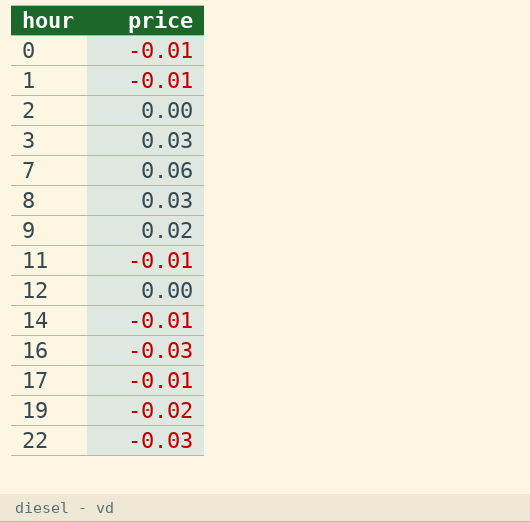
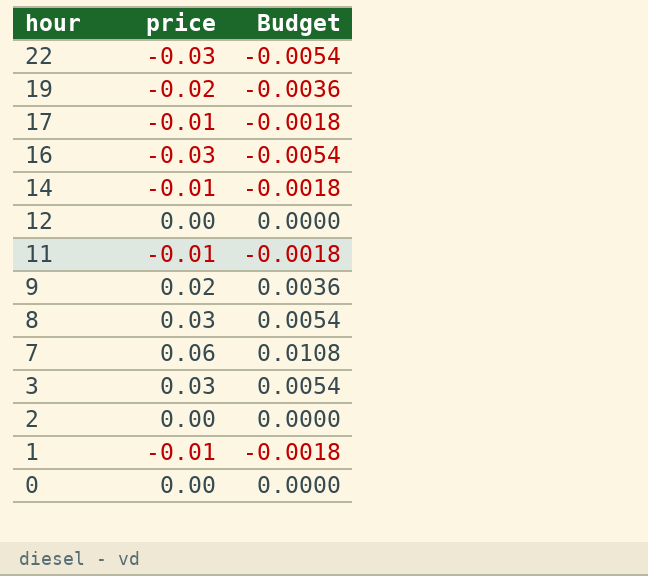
row order: hour ascending -> hour descending
column Budget | formula: none -> [price] * 0.18
0 | price: -0.01 -> 0.00

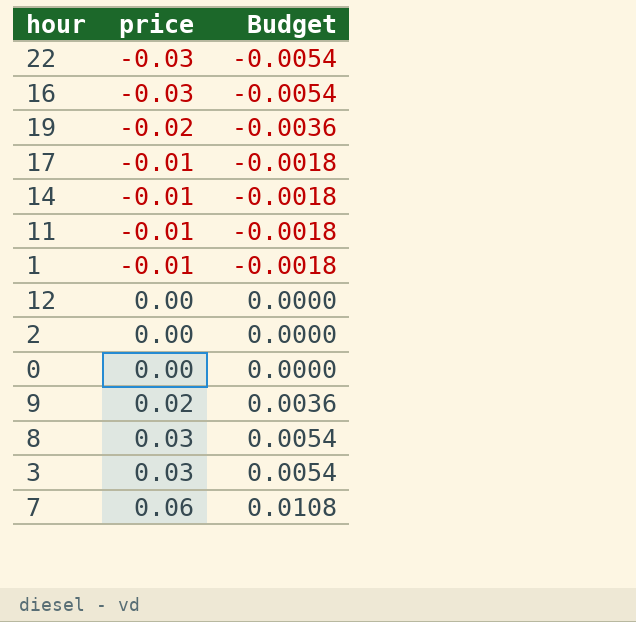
row order: hour descending -> price ascending

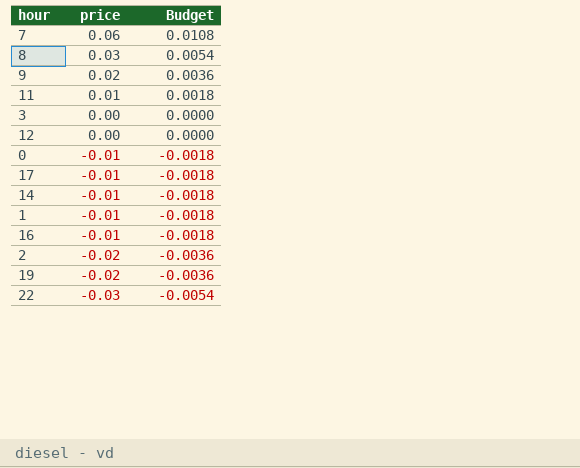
row order: price ascending -> price descending
11 | price: -0.01 -> 0.01
11 | Budget: -0.0018 -> 0.0018
3 | price: 0.03 -> 0.00
3 | Budget: 0.0054 -> 0.0000
0 | price: 0.00 -> -0.01
0 | Budget: 0.0000 -> -0.0018
16 | price: -0.03 -> -0.01
16 | Budget: -0.0054 -> -0.0018
2 | price: 0.00 -> -0.02
2 | Budget: 0.0000 -> -0.0036

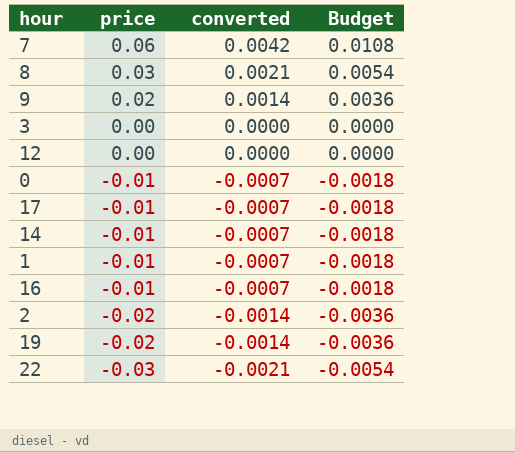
column converted | formula: none -> [price] * 0.07
row 11: 0.01 | 0.0018 -> none

